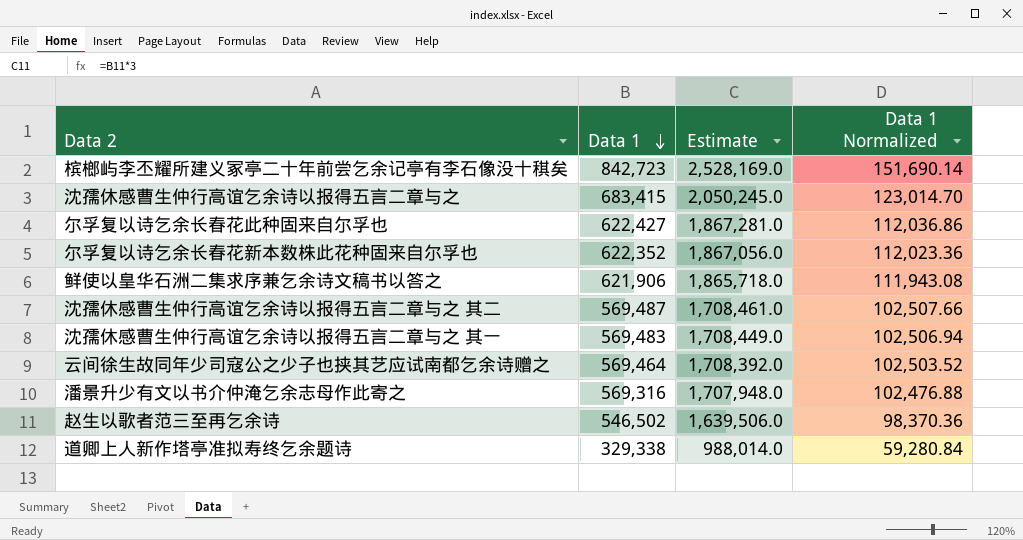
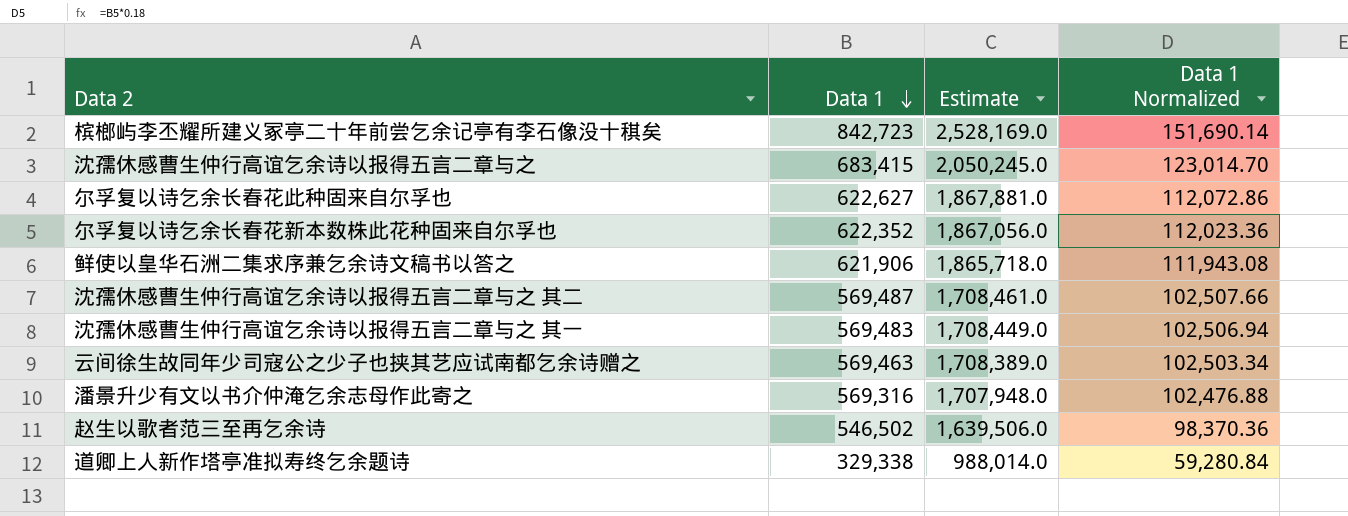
尔孚复以诗乞余长春花此种固来自尔孚也 | Data 1: 622,427 -> 622,627
尔孚复以诗乞余长春花此种固来自尔孚也 | Estimate: 1,867,281.0 -> 1,867,881.0
尔孚复以诗乞余长春花此种固来自尔孚也 | Data 1 Normalized: 112,036.86 -> 112,072.86
云间徐生故同年少司寇公之少子也挟其艺应试南都乞余诗赠之 | Data 1: 569,464 -> 569,463
云间徐生故同年少司寇公之少子也挟其艺应试南都乞余诗赠之 | Estimate: 1,708,392.0 -> 1,708,389.0
云间徐生故同年少司寇公之少子也挟其艺应试南都乞余诗赠之 | Data 1 Normalized: 102,503.52 -> 102,503.34

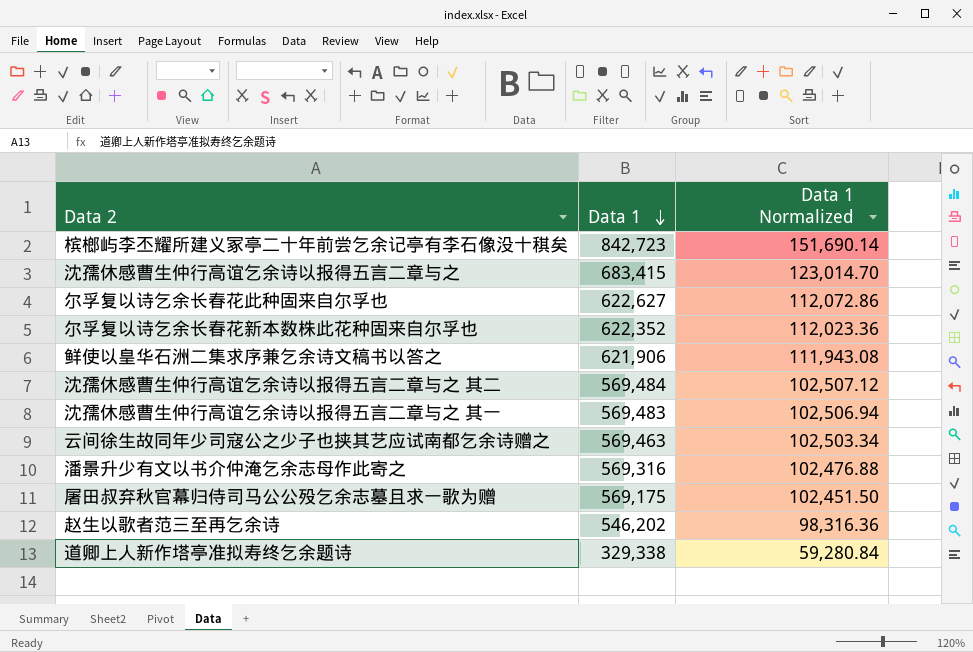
column Estimate | formula: [Data 1] * 3 -> none
沈孺休感曹生仲行高谊乞余诗以报得五言二章与之 其二 | Data 1: 569,487 -> 569,484
沈孺休感曹生仲行高谊乞余诗以报得五言二章与之 其二 | Data 1 Normalized: 102,507.66 -> 102,507.12
row 屠田叔弃秋官幕归侍司马公公殁乞余志墓且求一歌为赠: none -> 569,175 | 102,451.50
赵生以歌者范三至再乞余诗 | Data 1: 546,502 -> 546,202
赵生以歌者范三至再乞余诗 | Data 1 Normalized: 98,370.36 -> 98,316.36

